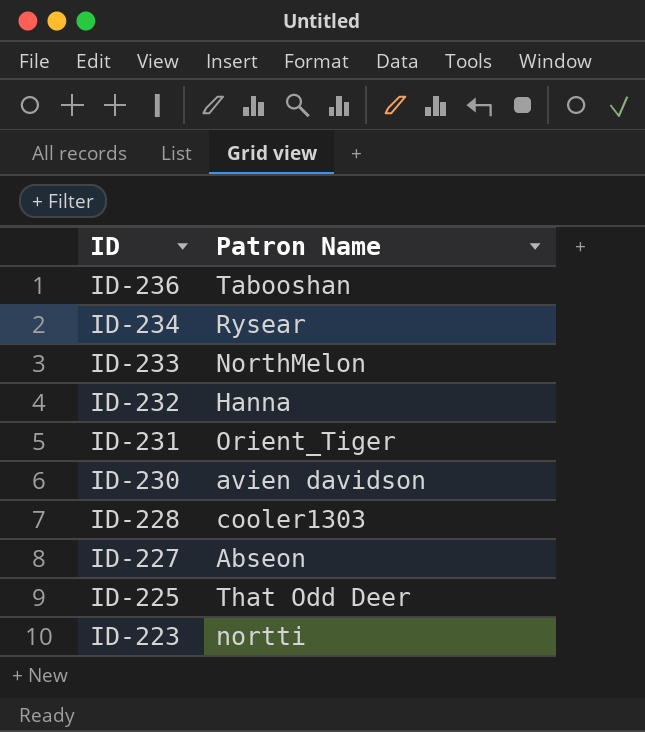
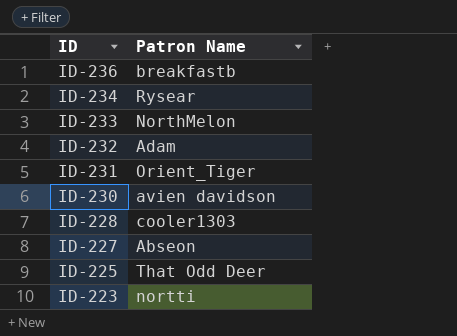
ID-236 | Patron Name: Tabooshan -> breakfastb
ID-232 | Patron Name: Hanna -> Adam

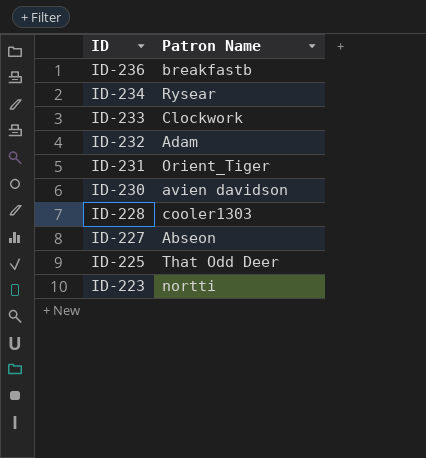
ID-233 | Patron Name: NorthMelon -> Clockwork

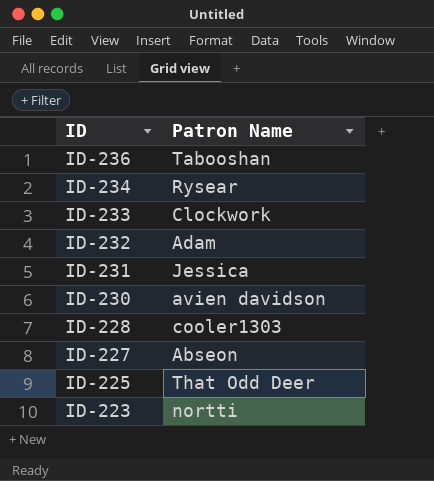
ID-236 | Patron Name: breakfastb -> Tabooshan
ID-231 | Patron Name: Orient_Tiger -> Jessica

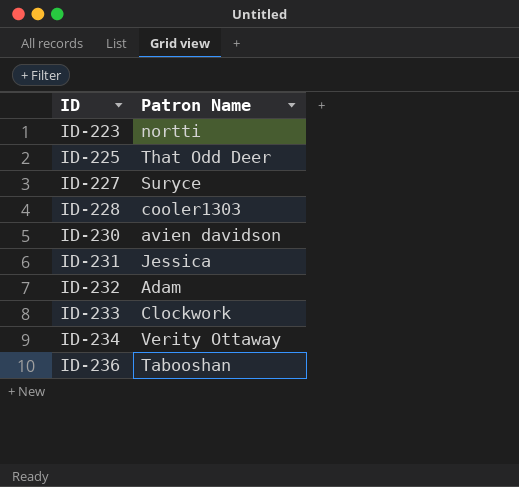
row order: ID descending -> ID ascending
ID-227 | Patron Name: Abseon -> Suryce
ID-234 | Patron Name: Rysear -> Verity Ottaway

